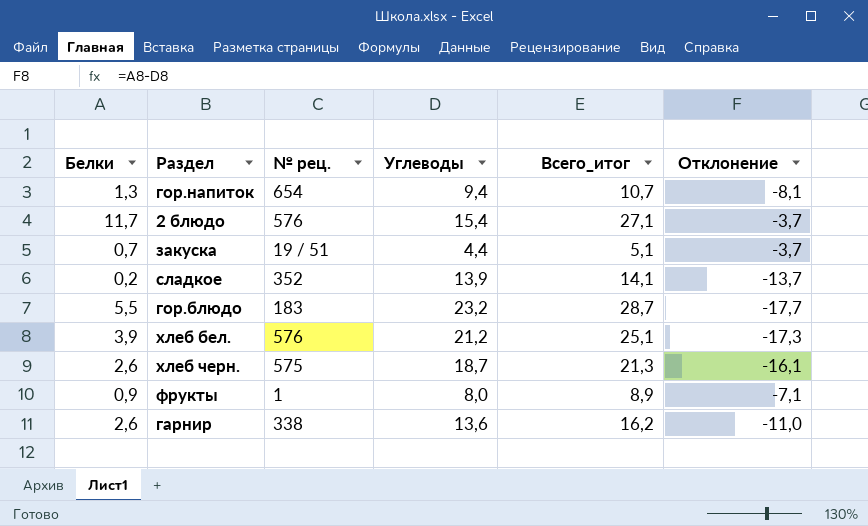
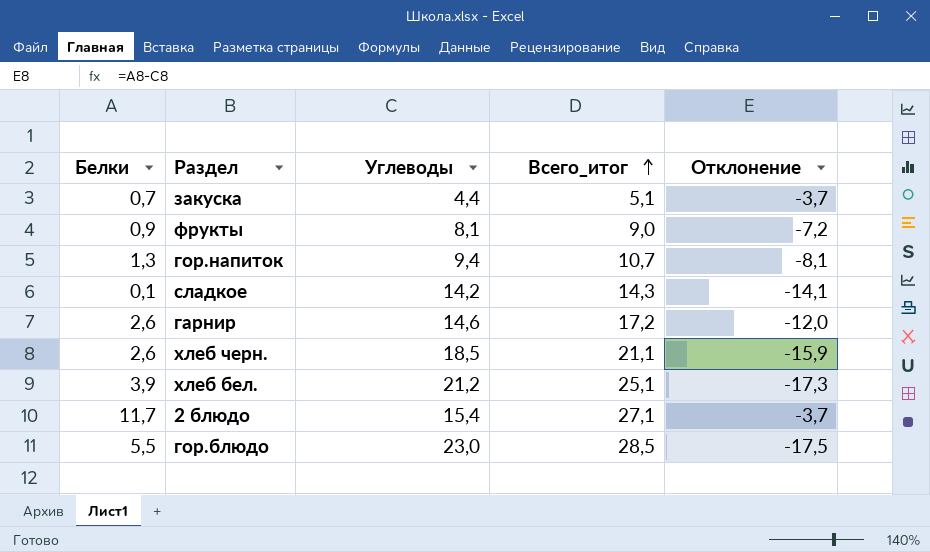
row order: none -> Всего_итог ascending
column № рец. | position: 3 -> none
фрукты | Углеводы: 8,0 -> 8,1
фрукты | Всего_итог: 8,9 -> 9,0
фрукты | Отклонение: -7,1 -> -7,2
сладкое | Белки: 0,2 -> 0,1
сладкое | Углеводы: 13,9 -> 14,2
сладкое | Всего_итог: 14,1 -> 14,3
сладкое | Отклонение: -13,7 -> -14,1
гарнир | Углеводы: 13,6 -> 14,6
гарнир | Всего_итог: 16,2 -> 17,2
гарнир | Отклонение: -11,0 -> -12,0
хлеб черн. | Углеводы: 18,7 -> 18,5
хлеб черн. | Всего_итог: 21,3 -> 21,1
хлеб черн. | Отклонение: -16,1 -> -15,9
гор.блюдо | Углеводы: 23,2 -> 23,0
гор.блюдо | Всего_итог: 28,7 -> 28,5
гор.блюдо | Отклонение: -17,7 -> -17,5

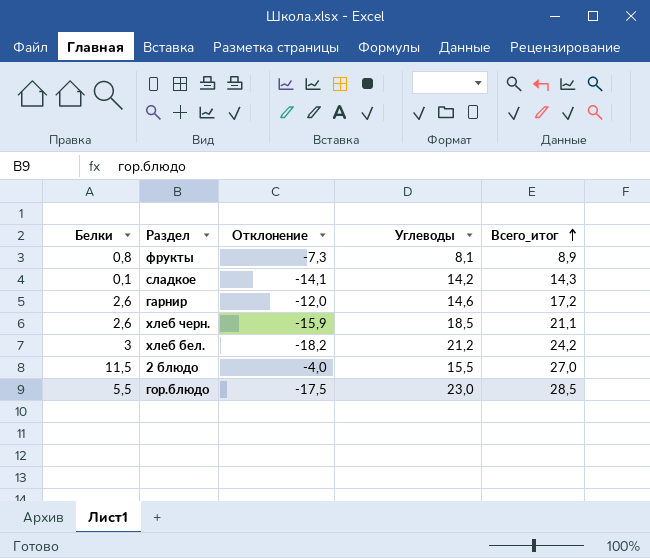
column Отклонение | position: 5 -> 3
row закуска: 0,7 | 4,4 | 5,1 | -3,7 -> none
row гор.напиток: 1,3 | 9,4 | 10,7 | -8,1 -> none
фрукты | Белки: 0,9 -> 0,8
фрукты | Отклонение: -7,2 -> -7,3
фрукты | Всего_итог: 9,0 -> 8,9
хлеб бел. | Белки: 3,9 -> 3
хлеб бел. | Отклонение: -17,3 -> -18,2
хлеб бел. | Всего_итог: 25,1 -> 24,2
2 блюдо | Белки: 11,7 -> 11,5
2 блюдо | Отклонение: -3,7 -> -4,0
2 блюдо | Углеводы: 15,4 -> 15,5
2 блюдо | Всего_итог: 27,1 -> 27,0

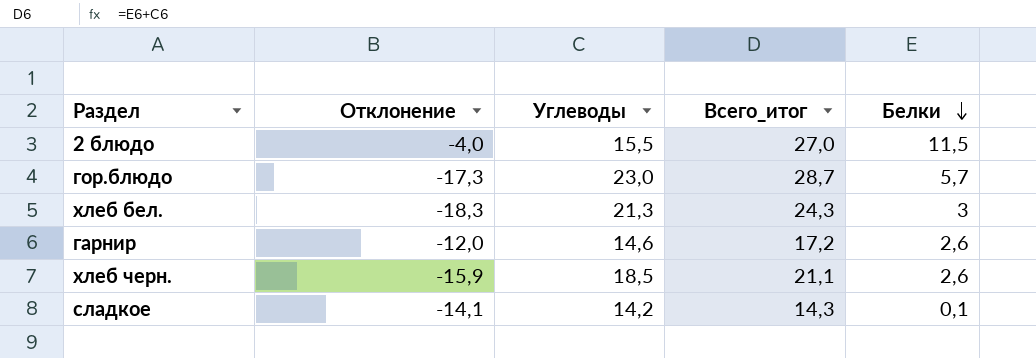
row order: Всего_итог ascending -> Белки descending
column Белки | position: 1 -> 5
row фрукты: 0,8 | -7,3 | 8,1 | 8,9 -> none
гор.блюдо | Отклонение: -17,5 -> -17,3
гор.блюдо | Всего_итог: 28,5 -> 28,7
гор.блюдо | Белки: 5,5 -> 5,7
хлеб бел. | Отклонение: -18,2 -> -18,3
хлеб бел. | Углеводы: 21,2 -> 21,3
хлеб бел. | Всего_итог: 24,2 -> 24,3

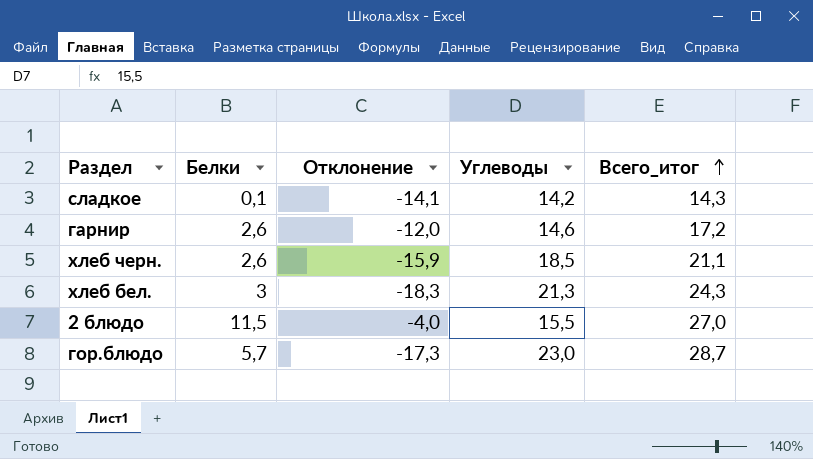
row order: Белки descending -> Всего_итог ascending
column Белки | position: 5 -> 2

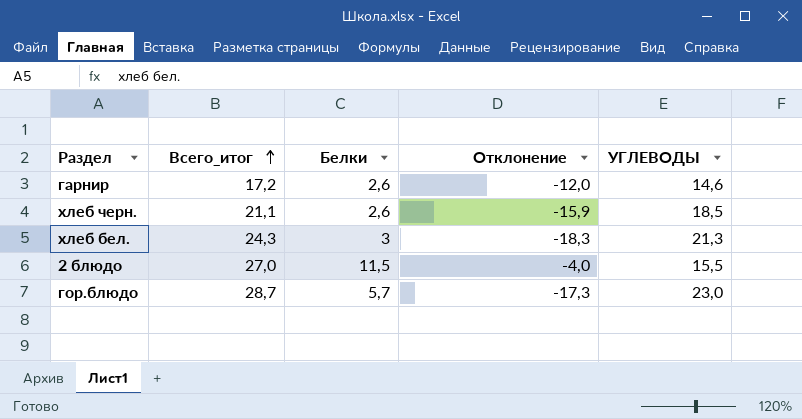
column Всего_итог | position: 5 -> 2
column name: Углеводы -> УГЛЕВОДЫ
row сладкое: 0,1 | -14,1 | 14,2 | 14,3 -> none

